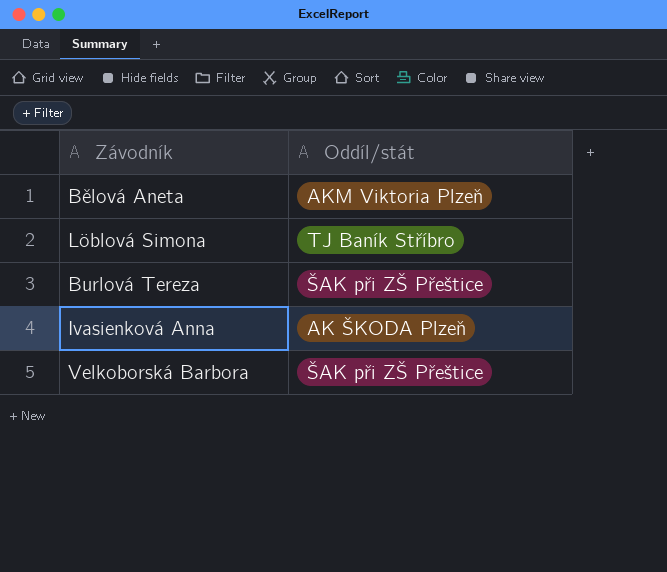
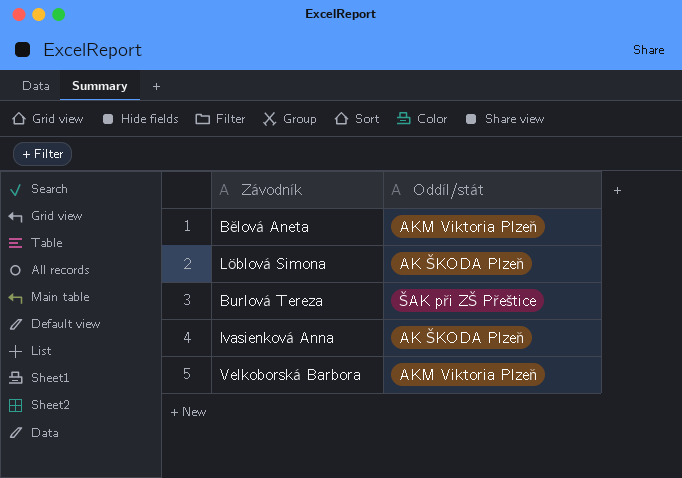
Löblová Simona | Oddíl/stát: TJ Baník Stříbro -> AK ŠKODA Plzeň
Velkoborská Barbora | Oddíl/stát: ŠAK při ZŠ Přeštice -> AKM Viktoria Plzeň

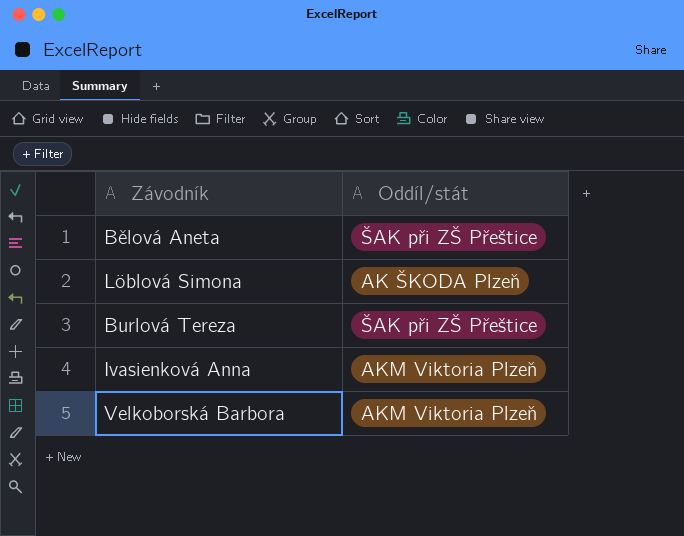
Bělová Aneta | Oddíl/stát: AKM Viktoria Plzeň -> ŠAK při ZŠ Přeštice
Ivasienková Anna | Oddíl/stát: AK ŠKODA Plzeň -> AKM Viktoria Plzeň

